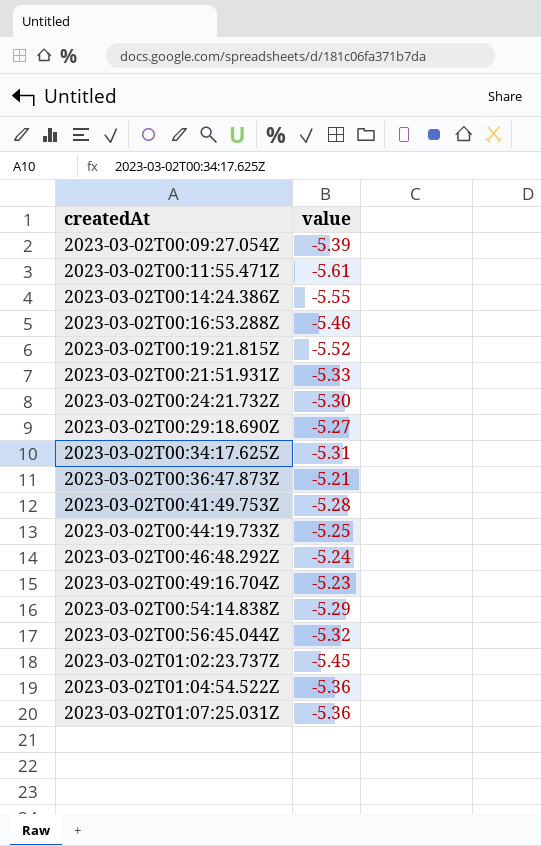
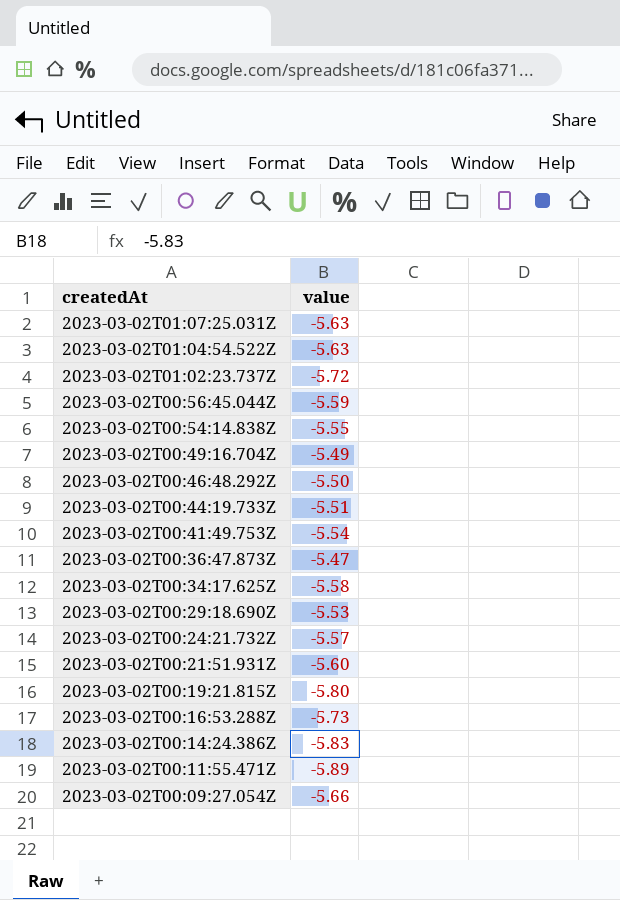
row order: createdAt ascending -> createdAt descending
2023-03-02T01:07:25.031Z | value: -5.36 -> -5.63
2023-03-02T01:04:54.522Z | value: -5.36 -> -5.63
2023-03-02T01:02:23.737Z | value: -5.45 -> -5.72
2023-03-02T00:56:45.044Z | value: -5.32 -> -5.59
2023-03-02T00:54:14.838Z | value: -5.29 -> -5.55
2023-03-02T00:49:16.704Z | value: -5.23 -> -5.49
2023-03-02T00:46:48.292Z | value: -5.24 -> -5.50
2023-03-02T00:44:19.733Z | value: -5.25 -> -5.51
2023-03-02T00:41:49.753Z | value: -5.28 -> -5.54
2023-03-02T00:36:47.873Z | value: -5.21 -> -5.47
2023-03-02T00:34:17.625Z | value: -5.31 -> -5.58
2023-03-02T00:29:18.690Z | value: -5.27 -> -5.53
2023-03-02T00:24:21.732Z | value: -5.30 -> -5.57
2023-03-02T00:21:51.931Z | value: -5.33 -> -5.60
2023-03-02T00:19:21.815Z | value: -5.52 -> -5.80
2023-03-02T00:16:53.288Z | value: -5.46 -> -5.73
2023-03-02T00:14:24.386Z | value: -5.55 -> -5.83
2023-03-02T00:11:55.471Z | value: -5.61 -> -5.89
2023-03-02T00:09:27.054Z | value: -5.39 -> -5.66

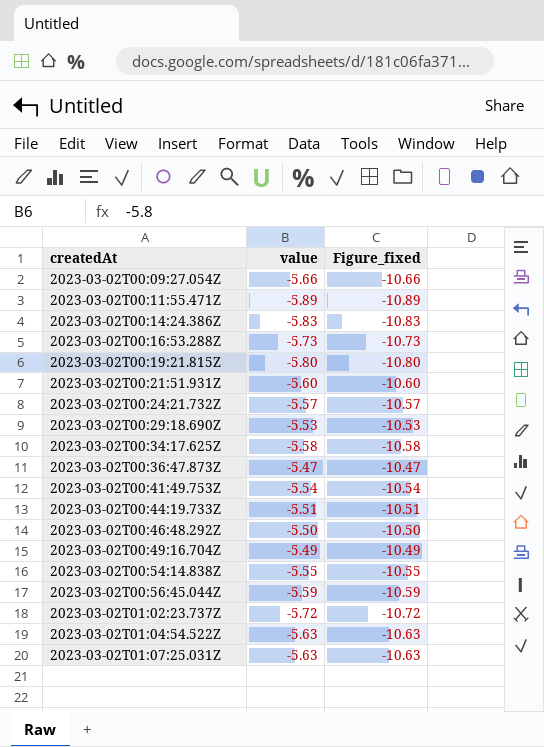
row order: createdAt descending -> createdAt ascending
column Figure_fixed | formula: none -> [value] - 5

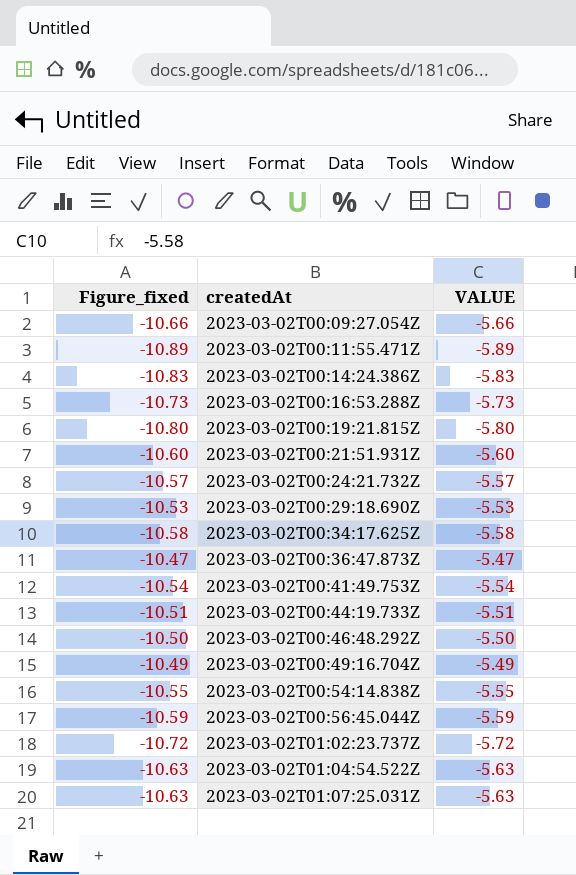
column Figure_fixed | position: 3 -> 1
column name: value -> VALUE

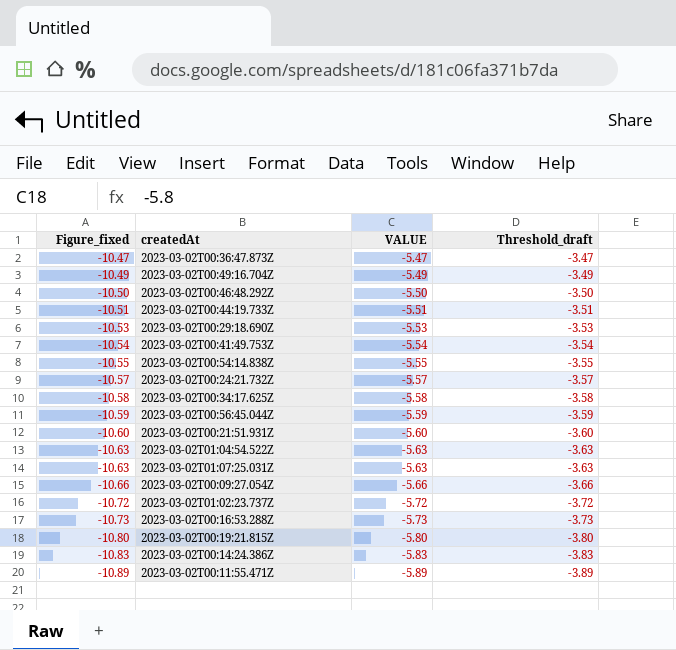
row order: createdAt ascending -> Figure_fixed descending
column Threshold_draft | formula: none -> [VALUE] + 2

